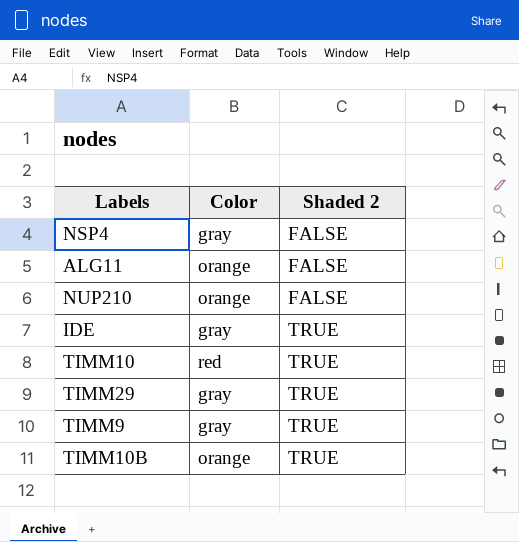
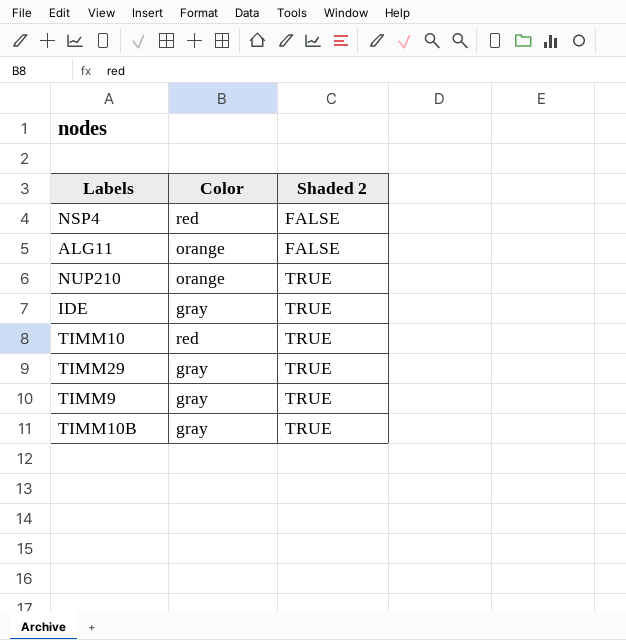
NSP4 | Color: gray -> red
NUP210 | Shaded 2: FALSE -> TRUE
TIMM10B | Color: orange -> gray

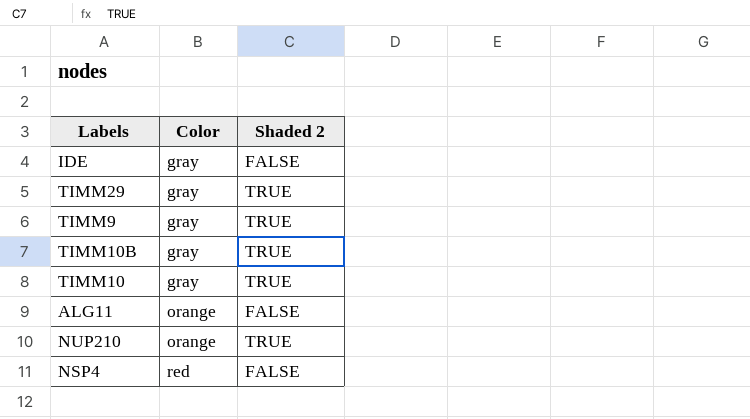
row order: Shaded 2 ascending -> Color ascending
IDE | Shaded 2: TRUE -> FALSE
TIMM10 | Color: red -> gray

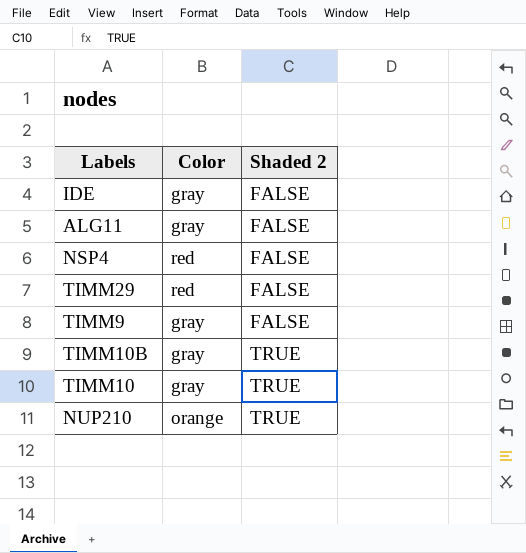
row order: Color ascending -> Shaded 2 ascending
ALG11 | Color: orange -> gray
TIMM29 | Color: gray -> red
TIMM29 | Shaded 2: TRUE -> FALSE
TIMM9 | Shaded 2: TRUE -> FALSE

